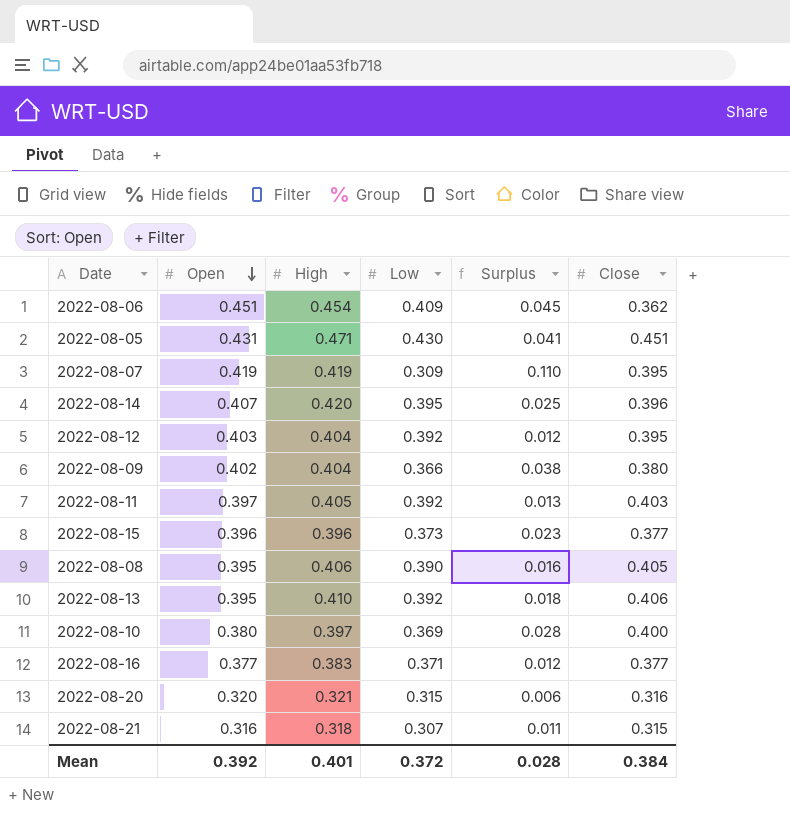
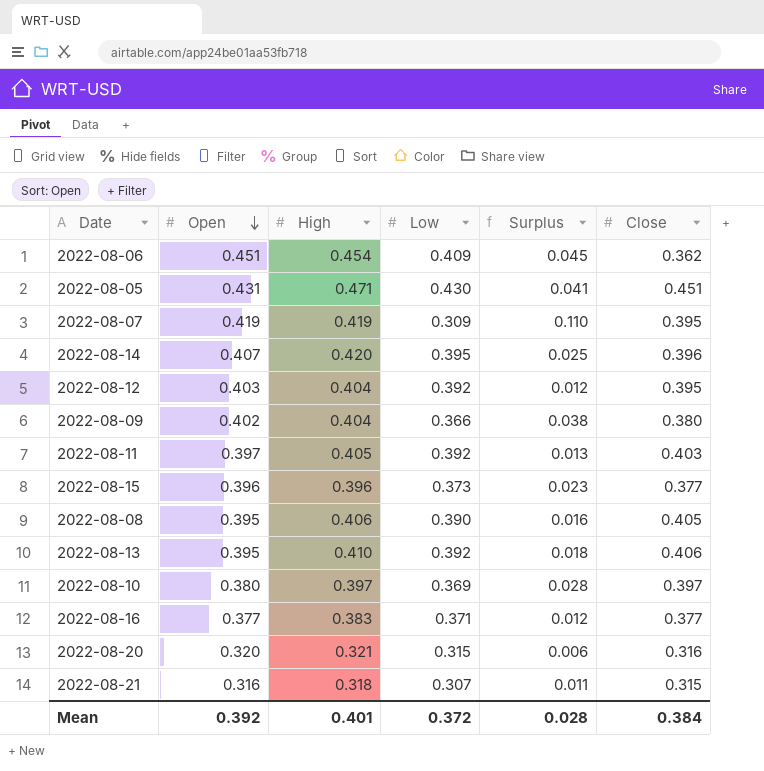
2022-08-10 | Close: 0.400 -> 0.397

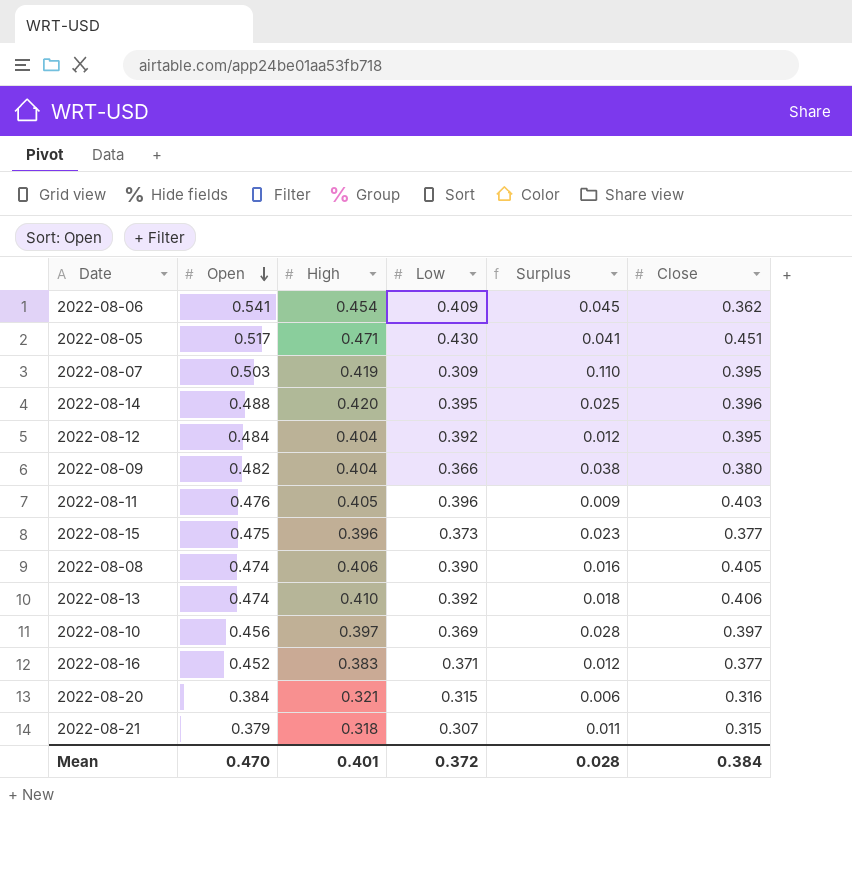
2022-08-06 | Open: 0.451 -> 0.541
2022-08-05 | Open: 0.431 -> 0.517
2022-08-07 | Open: 0.419 -> 0.503
2022-08-14 | Open: 0.407 -> 0.488
2022-08-12 | Open: 0.403 -> 0.484
2022-08-09 | Open: 0.402 -> 0.482
2022-08-11 | Open: 0.397 -> 0.476
2022-08-11 | Low: 0.392 -> 0.396
2022-08-11 | Surplus: 0.013 -> 0.009
2022-08-15 | Open: 0.396 -> 0.475
2022-08-08 | Open: 0.395 -> 0.474
2022-08-13 | Open: 0.395 -> 0.474
2022-08-10 | Open: 0.380 -> 0.456
2022-08-16 | Open: 0.377 -> 0.452
2022-08-20 | Open: 0.320 -> 0.384
2022-08-21 | Open: 0.316 -> 0.379
Mean | Open: 0.392 -> 0.470

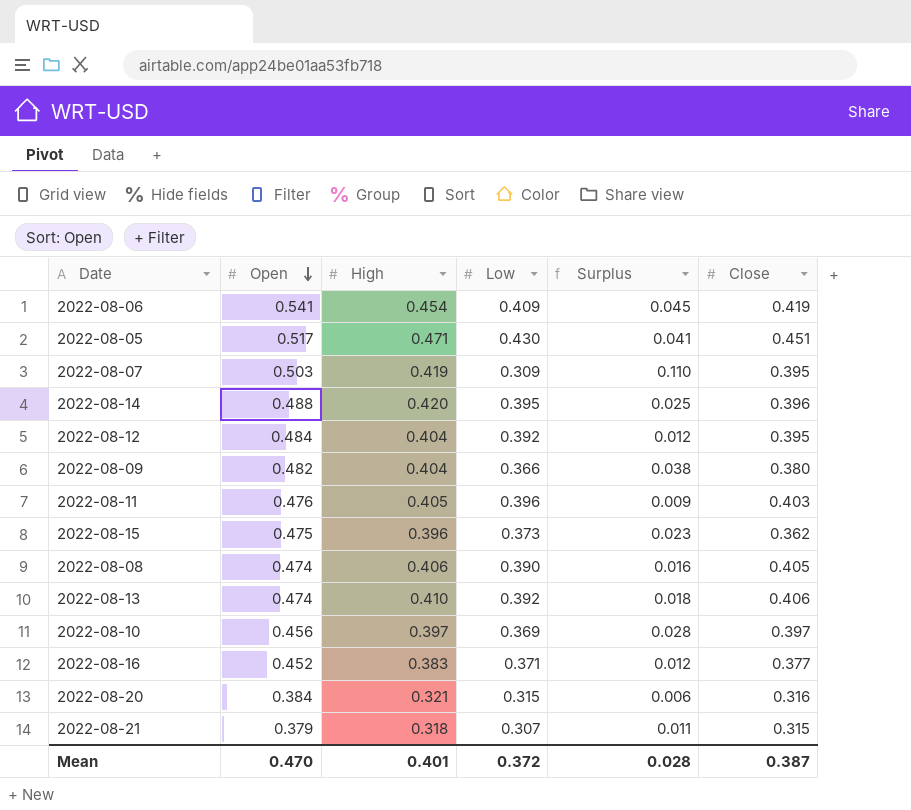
2022-08-06 | Close: 0.362 -> 0.419
2022-08-15 | Close: 0.377 -> 0.362
Mean | Close: 0.384 -> 0.387

